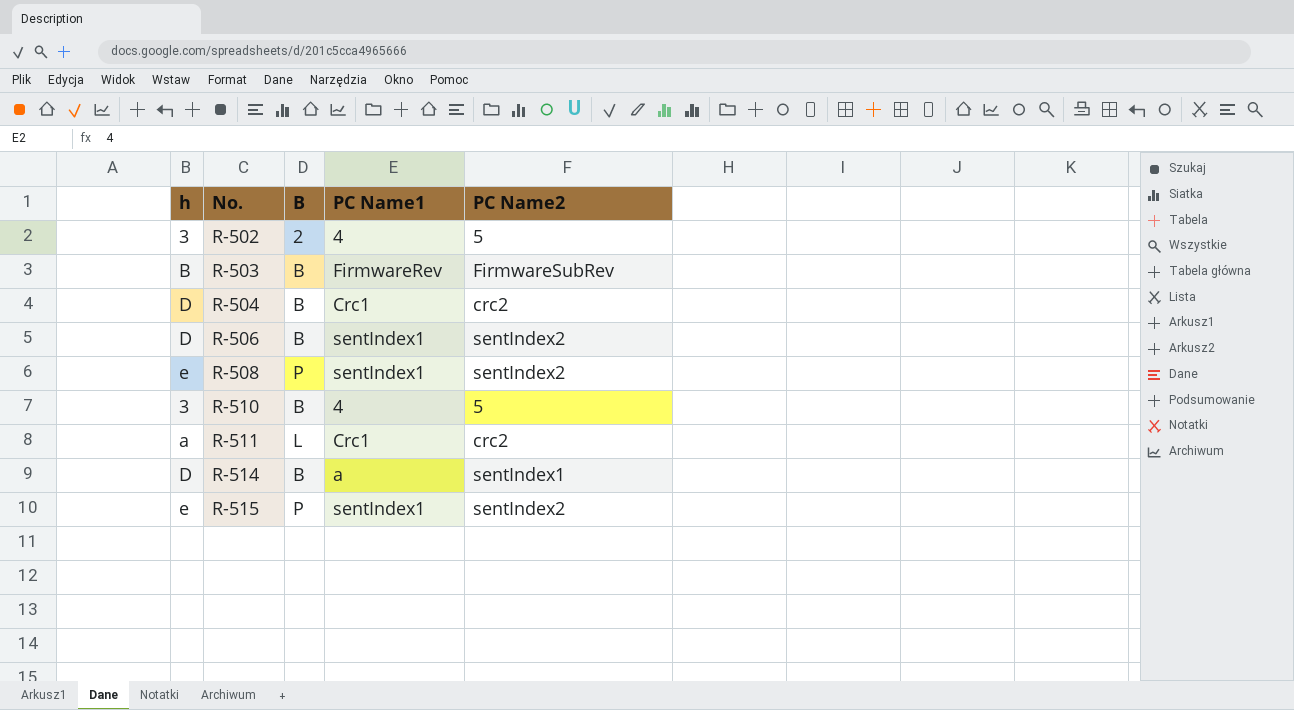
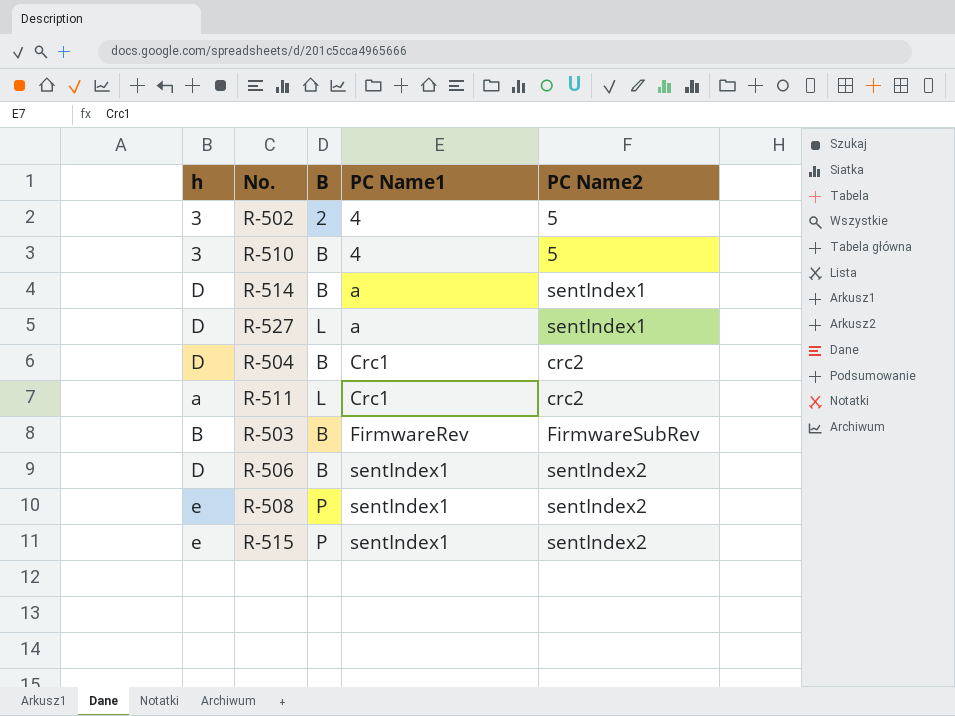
row order: No. ascending -> PC Name1 ascending
row R-527: none -> D | L | a | sentIndex1

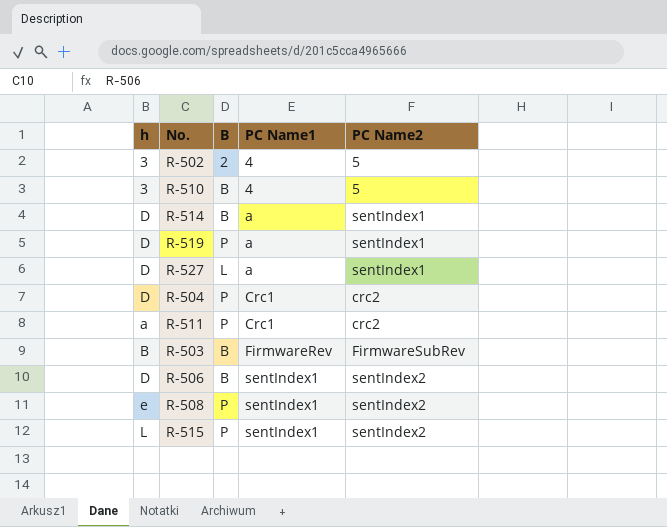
row R-519: none -> D | P | a | sentIndex1
R-504 | B: B -> P
R-511 | B: L -> P
R-515 | h: e -> L

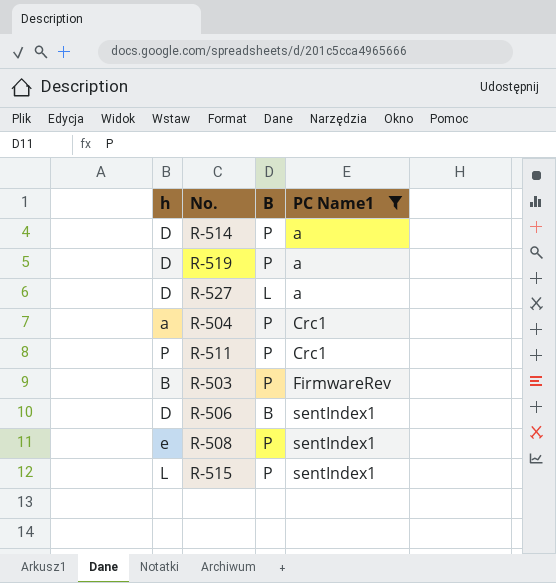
filter: none -> PC Name1 != 4
column PC Name2 | position: 5 -> none
R-514 | B: B -> P
R-504 | h: D -> a
R-511 | h: a -> P
R-503 | B: B -> P

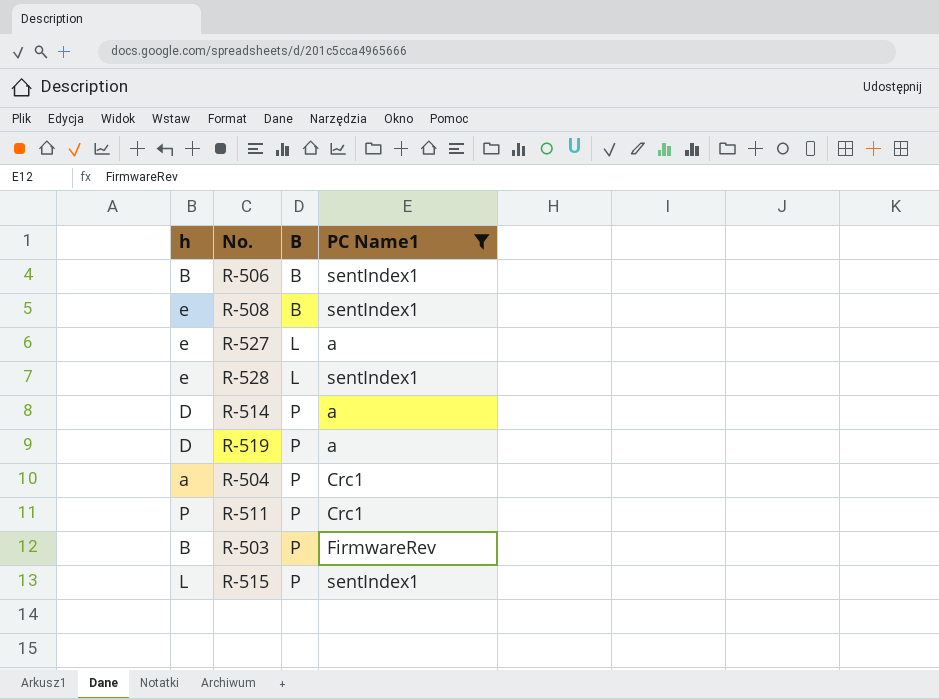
row order: PC Name1 ascending -> B ascending
R-506 | h: D -> B
R-508 | B: P -> B
R-527 | h: D -> e
row R-528: none -> e | L | sentIndex1

